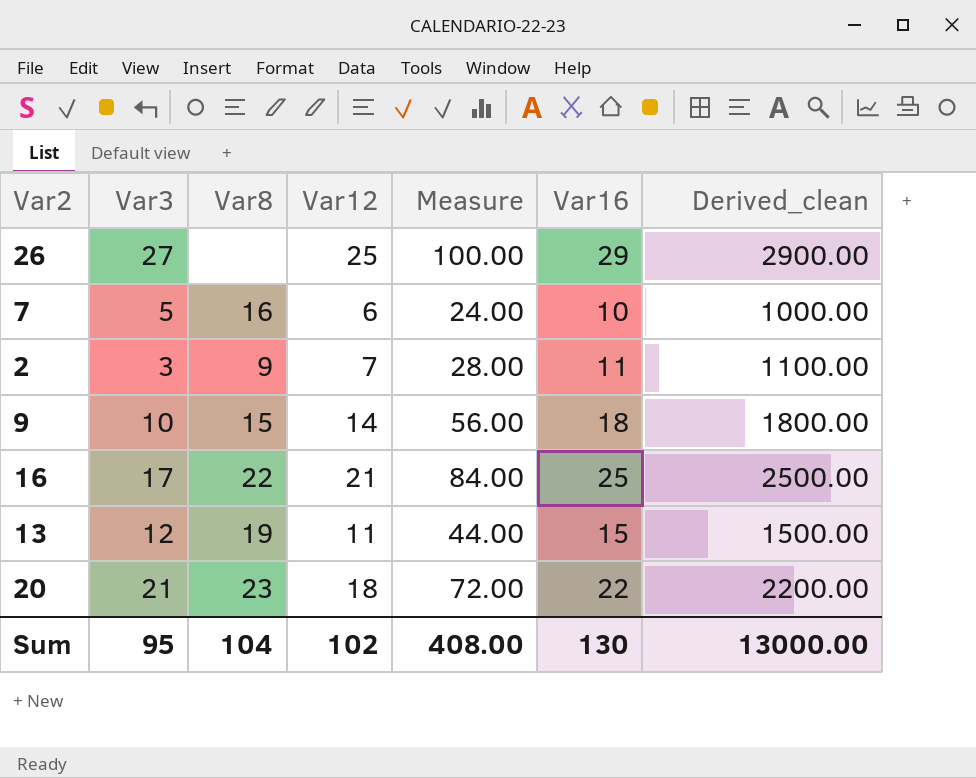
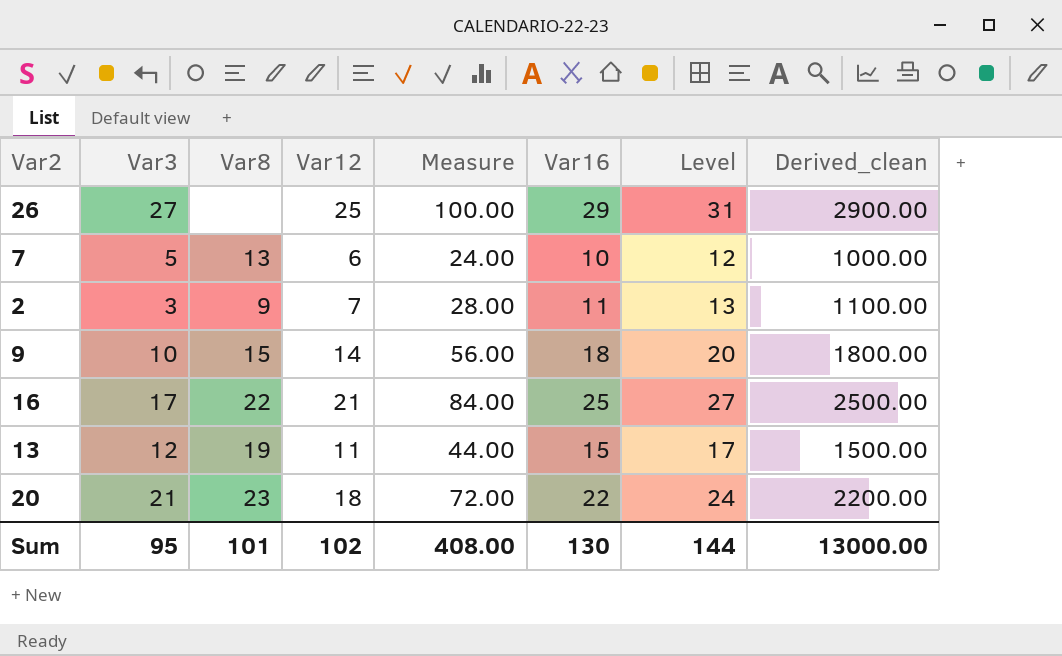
column Level | formula: none -> [Var16] + 2
7 | Var8: 16 -> 13
Sum | Var8: 104 -> 101

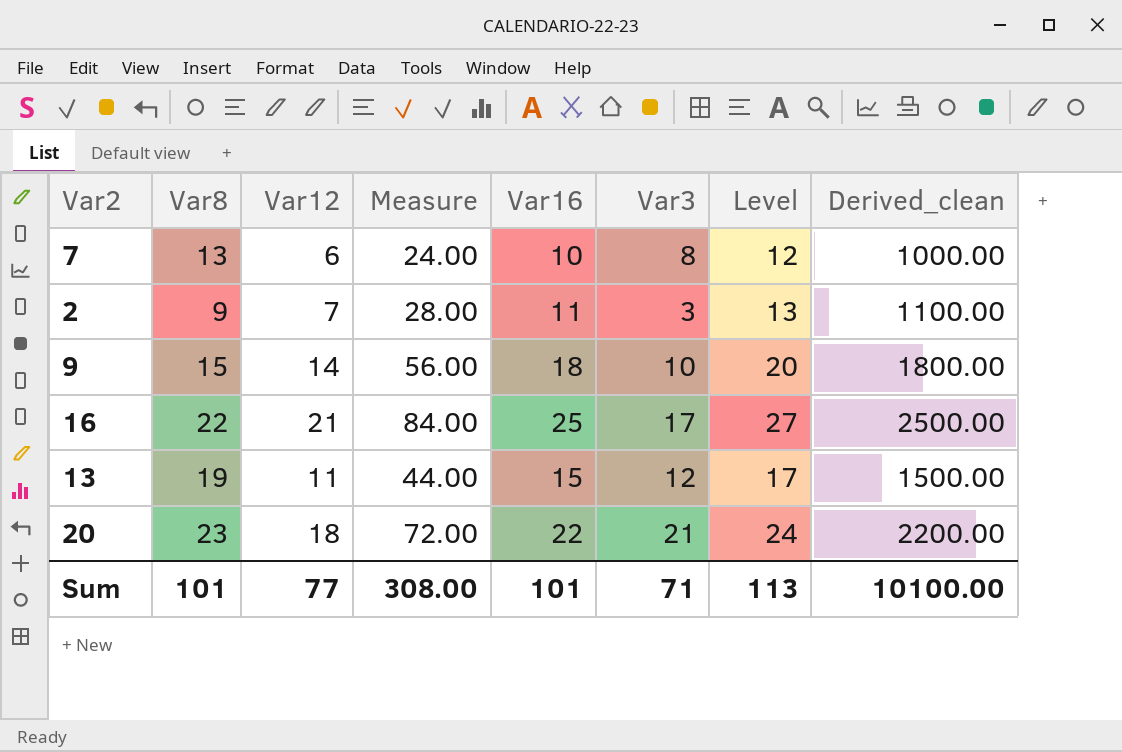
column Var3 | position: 2 -> 6
row 26: 27 | none | 25 | 100.00 | 29 | 31 | 2900.00 -> none
7 | Var3: 5 -> 8
Sum | Var12: 102 -> 77
Sum | Measure: 408.00 -> 308.00
Sum | Var16: 130 -> 101
Sum | Var3: 95 -> 71
Sum | Level: 144 -> 113
Sum | Derived_clean: 13000.00 -> 10100.00

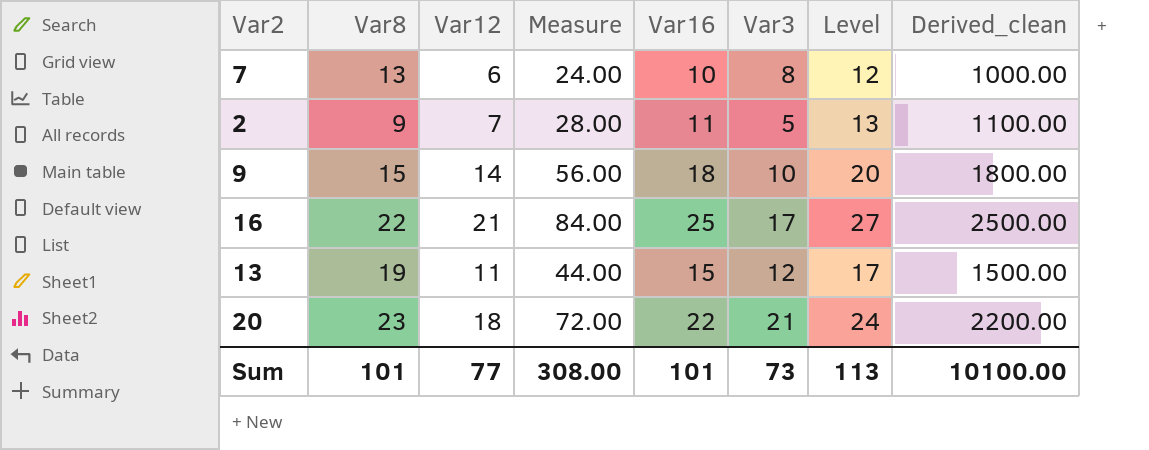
2 | Var3: 3 -> 5
Sum | Var3: 71 -> 73

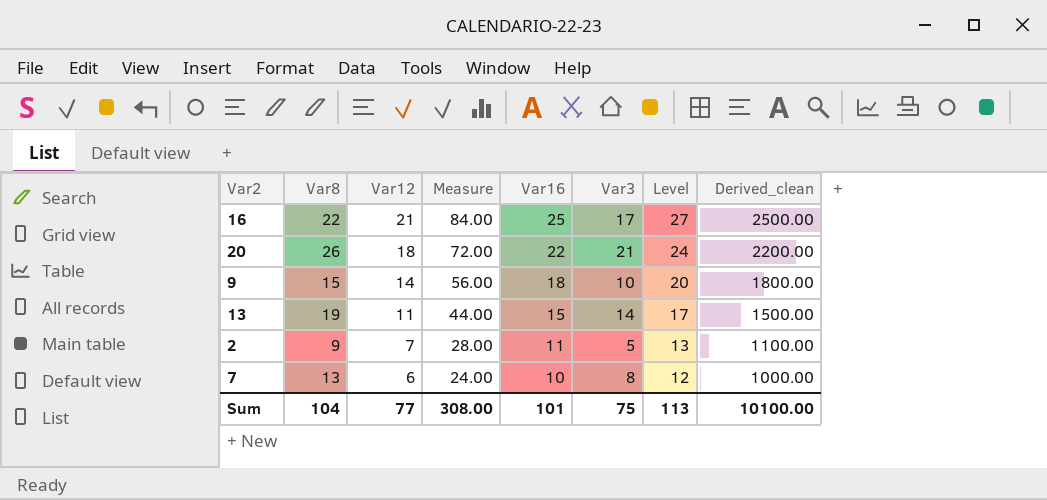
row order: none -> Var12 descending
20 | Var8: 23 -> 26
13 | Var3: 12 -> 14
Sum | Var8: 101 -> 104
Sum | Var3: 73 -> 75

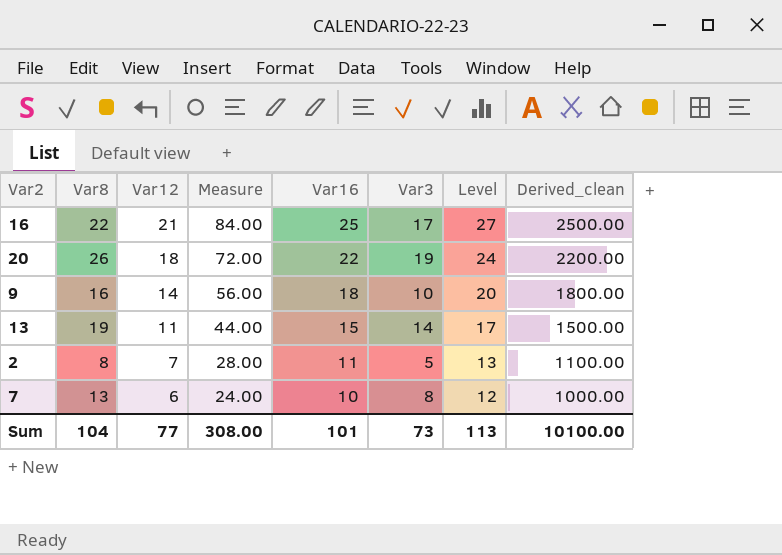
20 | Var3: 21 -> 19
9 | Var8: 15 -> 16
2 | Var8: 9 -> 8
Sum | Var3: 75 -> 73

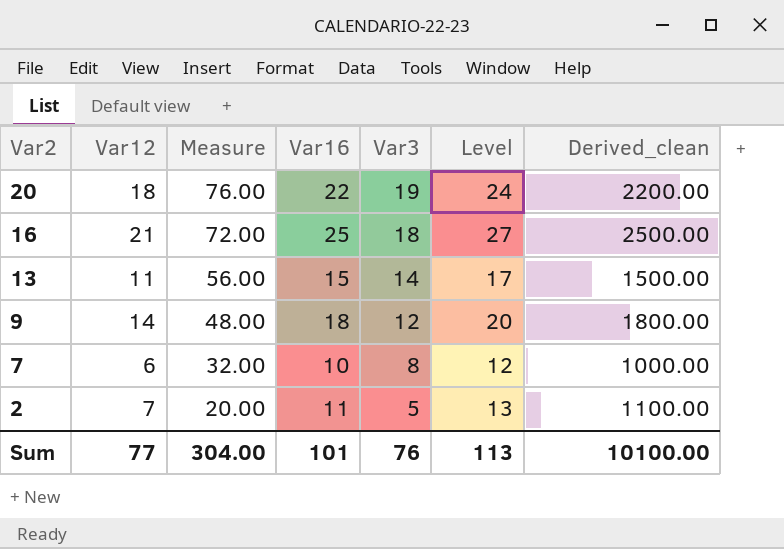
row order: Var12 descending -> Var2 descending
column Var8 | position: 2 -> none
column Measure | formula: [Var12] * 4 -> [Var3] * 4
16 | Var3: 17 -> 18
9 | Var3: 10 -> 12
Sum | Measure: 308.00 -> 304.00
Sum | Var3: 73 -> 76

